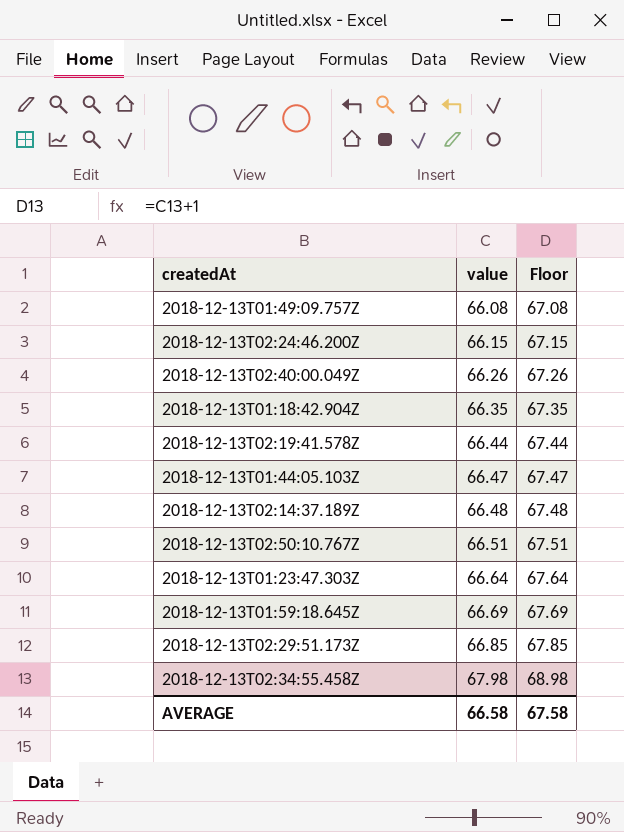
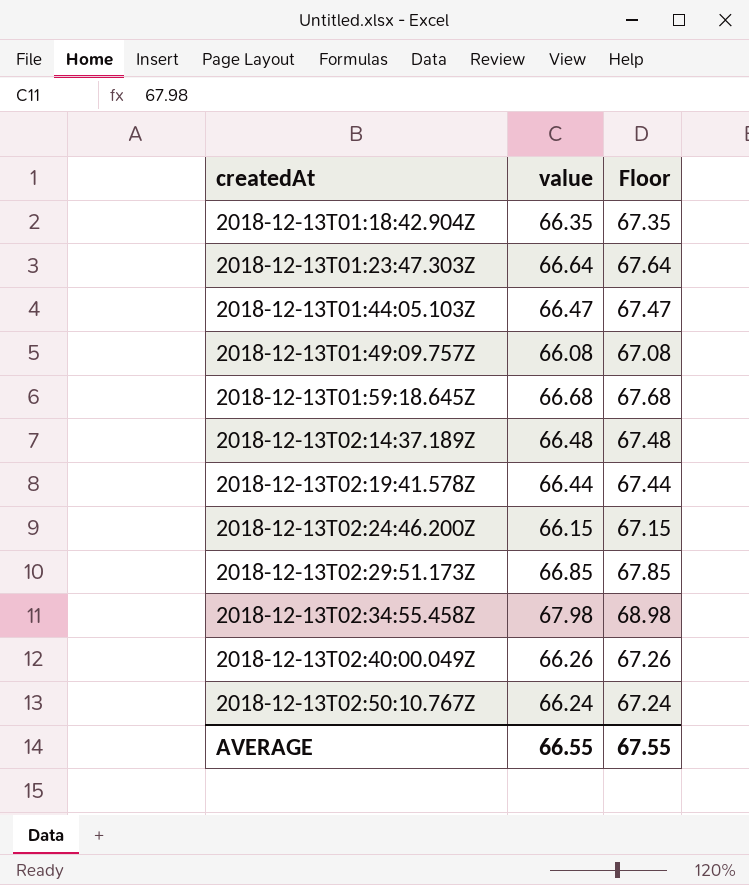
row order: value ascending -> createdAt ascending
2018-12-13T01:59:18.645Z | value: 66.69 -> 66.68
2018-12-13T01:59:18.645Z | Floor: 67.69 -> 67.68
2018-12-13T02:50:10.767Z | value: 66.51 -> 66.24
2018-12-13T02:50:10.767Z | Floor: 67.51 -> 67.24
AVERAGE | value: 66.58 -> 66.55
AVERAGE | Floor: 67.58 -> 67.55

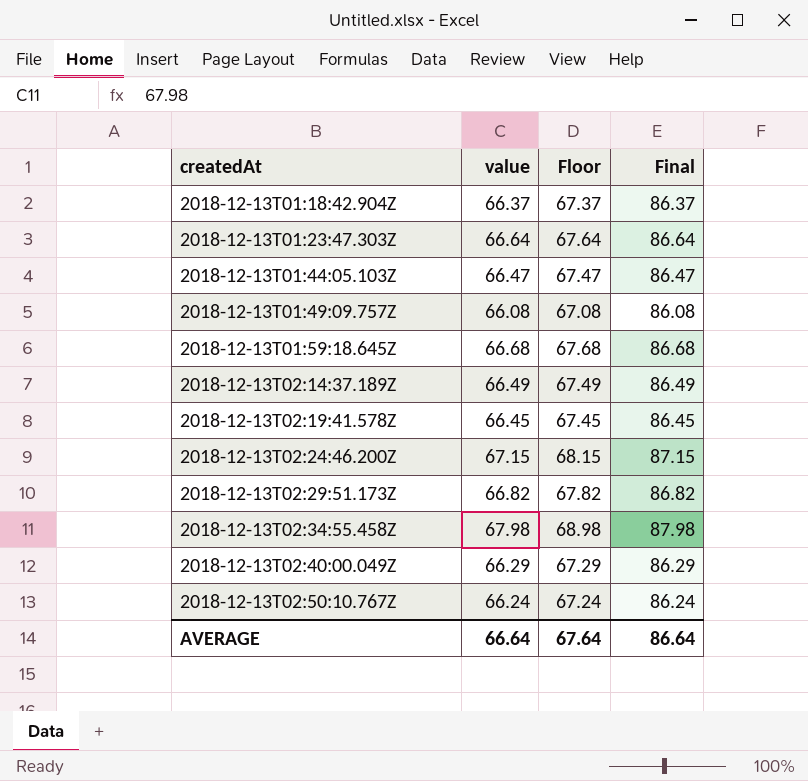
column Final | formula: none -> [value] + 20
2018-12-13T01:18:42.904Z | value: 66.35 -> 66.37
2018-12-13T01:18:42.904Z | Floor: 67.35 -> 67.37
2018-12-13T02:14:37.189Z | value: 66.48 -> 66.49
2018-12-13T02:14:37.189Z | Floor: 67.48 -> 67.49
2018-12-13T02:19:41.578Z | value: 66.44 -> 66.45
2018-12-13T02:19:41.578Z | Floor: 67.44 -> 67.45
2018-12-13T02:24:46.200Z | value: 66.15 -> 67.15
2018-12-13T02:24:46.200Z | Floor: 67.15 -> 68.15
2018-12-13T02:29:51.173Z | value: 66.85 -> 66.82
2018-12-13T02:29:51.173Z | Floor: 67.85 -> 67.82
2018-12-13T02:40:00.049Z | value: 66.26 -> 66.29
2018-12-13T02:40:00.049Z | Floor: 67.26 -> 67.29
AVERAGE | value: 66.55 -> 66.64
AVERAGE | Floor: 67.55 -> 67.64

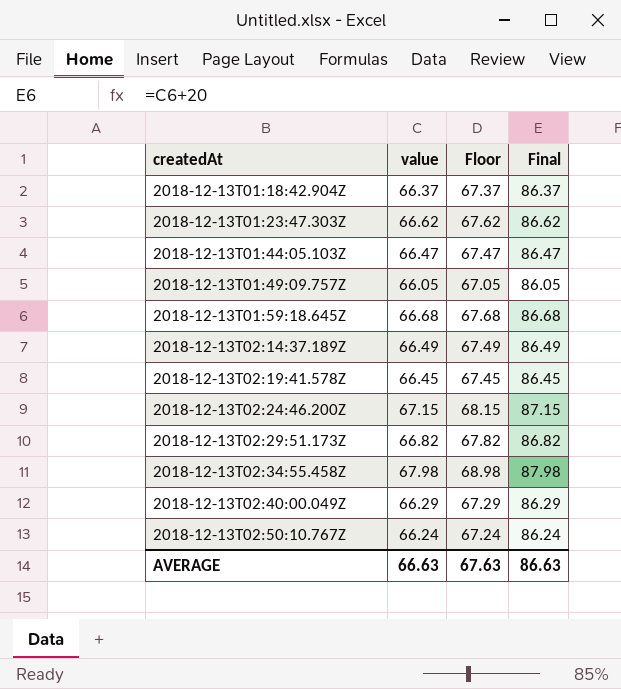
2018-12-13T01:23:47.303Z | value: 66.64 -> 66.62
2018-12-13T01:23:47.303Z | Floor: 67.64 -> 67.62
2018-12-13T01:23:47.303Z | Final: 86.64 -> 86.62
2018-12-13T01:49:09.757Z | value: 66.08 -> 66.05
2018-12-13T01:49:09.757Z | Floor: 67.08 -> 67.05
2018-12-13T01:49:09.757Z | Final: 86.08 -> 86.05
AVERAGE | value: 66.64 -> 66.63
AVERAGE | Floor: 67.64 -> 67.63
AVERAGE | Final: 86.64 -> 86.63

